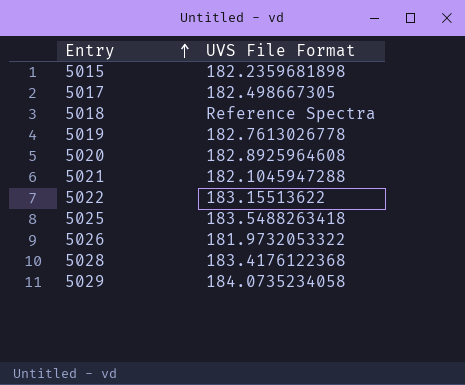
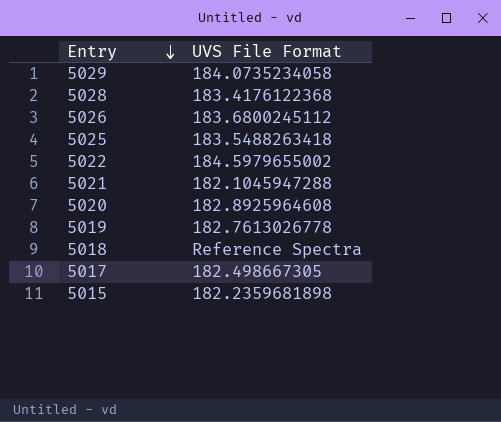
row order: Entry ascending -> Entry descending
5026 | UVS File Format: 181.9732053322 -> 183.6800245112
5022 | UVS File Format: 183.15513622 -> 184.5979655002

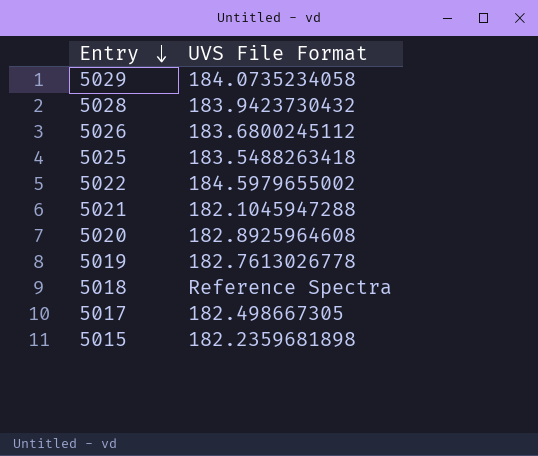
5028 | UVS File Format: 183.4176122368 -> 183.9423730432

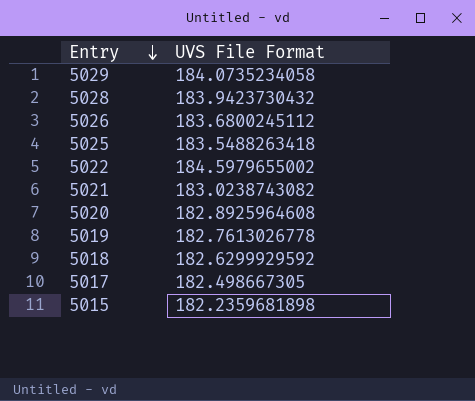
5021 | UVS File Format: 182.1045947288 -> 183.0238743082
5018 | UVS File Format: Reference Spectra -> 182.6299929592

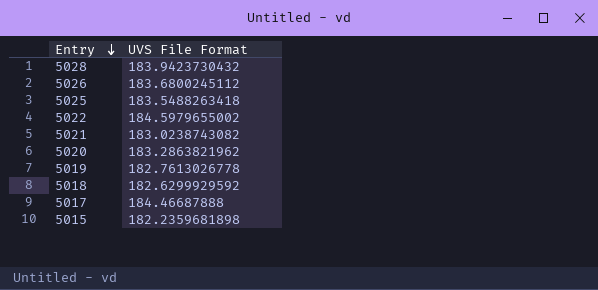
row 5029: 184.0735234058 -> none
5020 | UVS File Format: 182.8925964608 -> 183.2863821962
5017 | UVS File Format: 182.498667305 -> 184.46687888

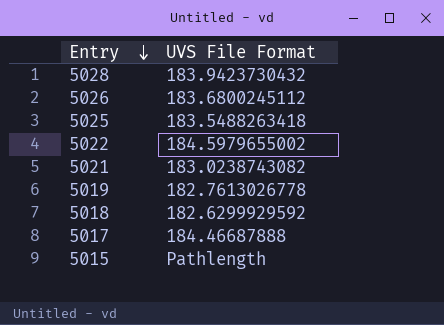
row 5020: 183.2863821962 -> none
5015 | UVS File Format: 182.2359681898 -> Pathlength

